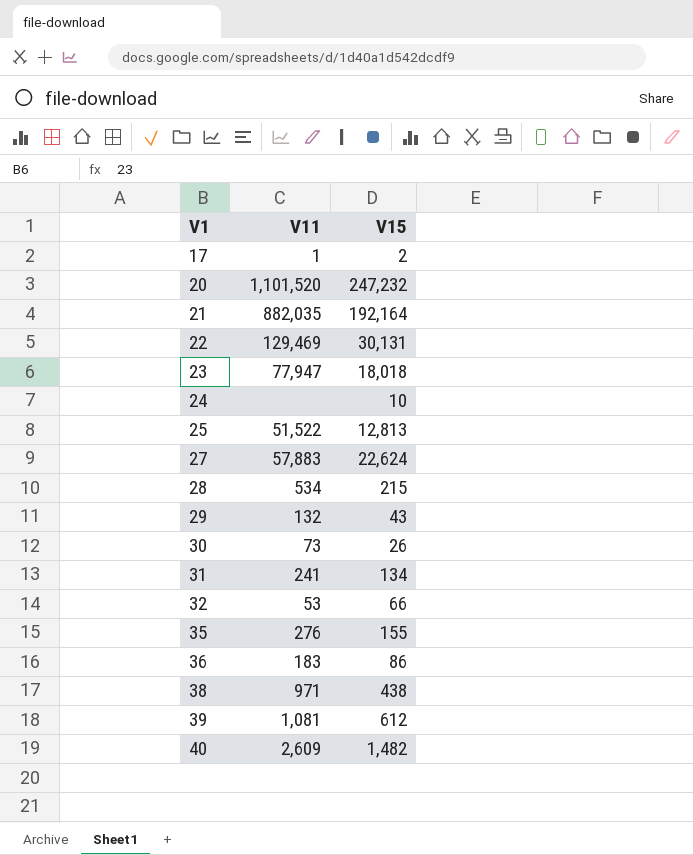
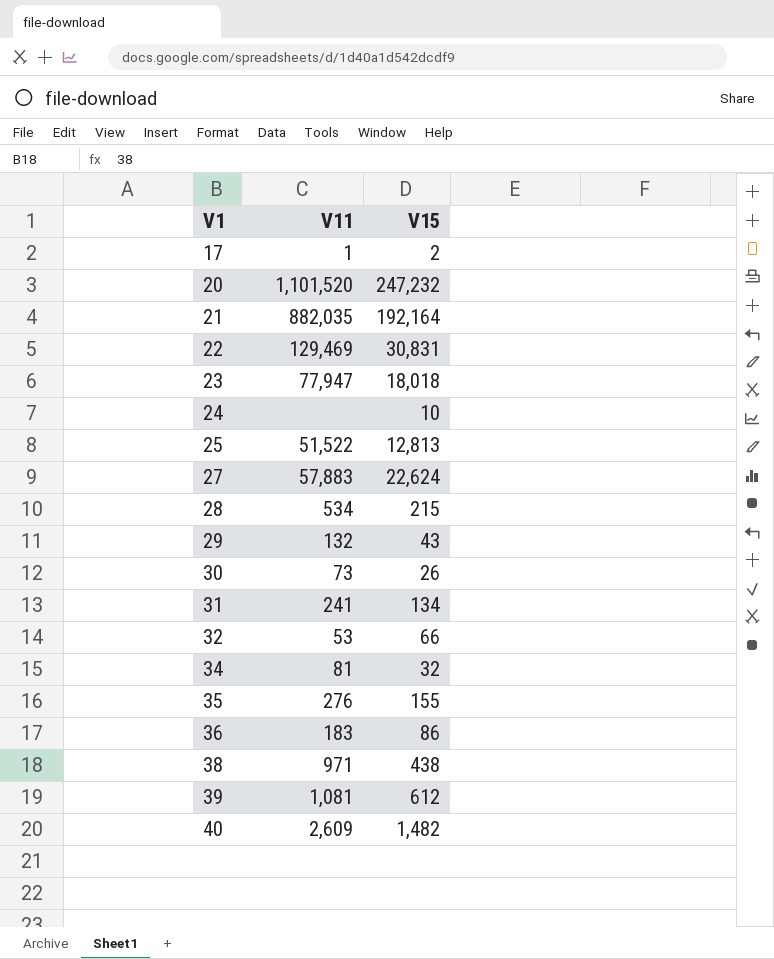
22 | V15: 30,131 -> 30,831
row 34: none -> 81 | 32

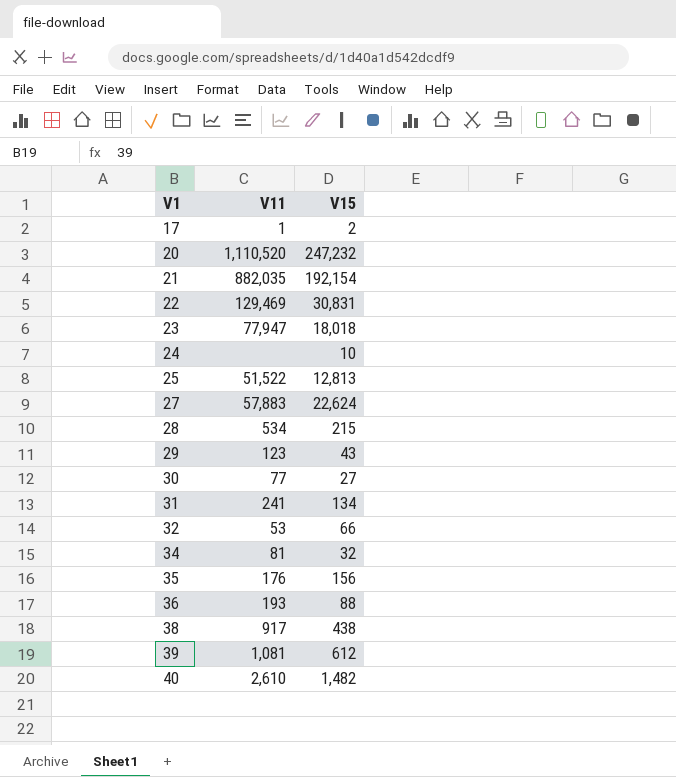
20 | V11: 1,101,520 -> 1,110,520
21 | V15: 192,164 -> 192,154
29 | V11: 132 -> 123
30 | V11: 73 -> 77
30 | V15: 26 -> 27
35 | V11: 276 -> 176
35 | V15: 155 -> 156
36 | V11: 183 -> 193
36 | V15: 86 -> 88
38 | V11: 971 -> 917
40 | V11: 2,609 -> 2,610

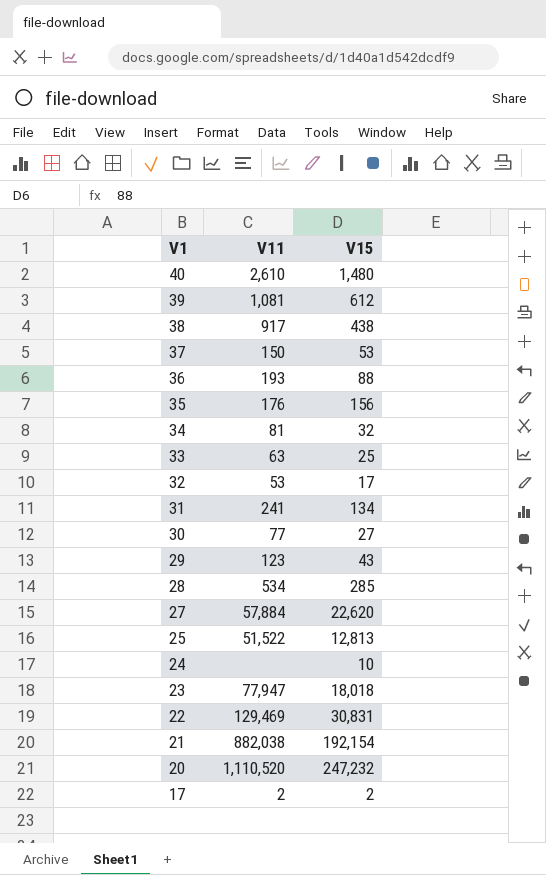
row order: V1 ascending -> V1 descending
40 | V15: 1,482 -> 1,480
row 37: none -> 150 | 53
row 33: none -> 63 | 25
32 | V15: 66 -> 17
28 | V15: 215 -> 285
27 | V11: 57,883 -> 57,884
27 | V15: 22,624 -> 22,620
21 | V11: 882,035 -> 882,038
17 | V11: 1 -> 2

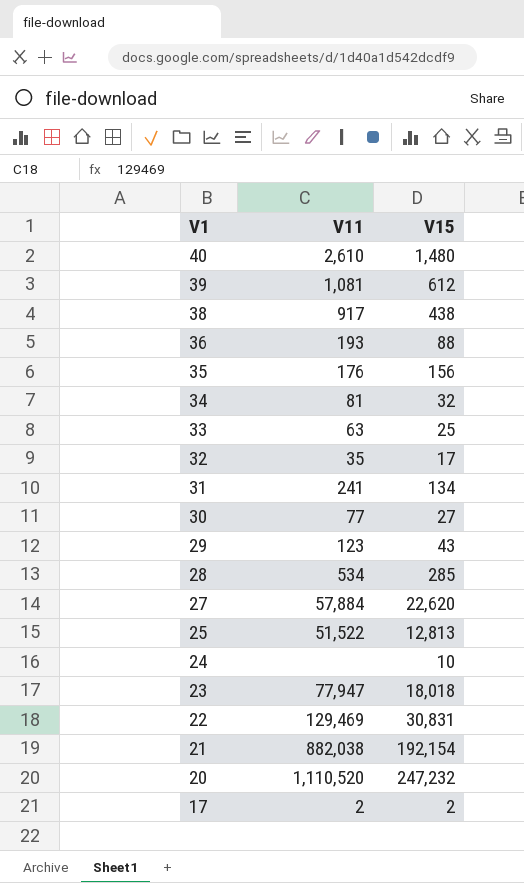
row 37: 150 | 53 -> none
32 | V11: 53 -> 35

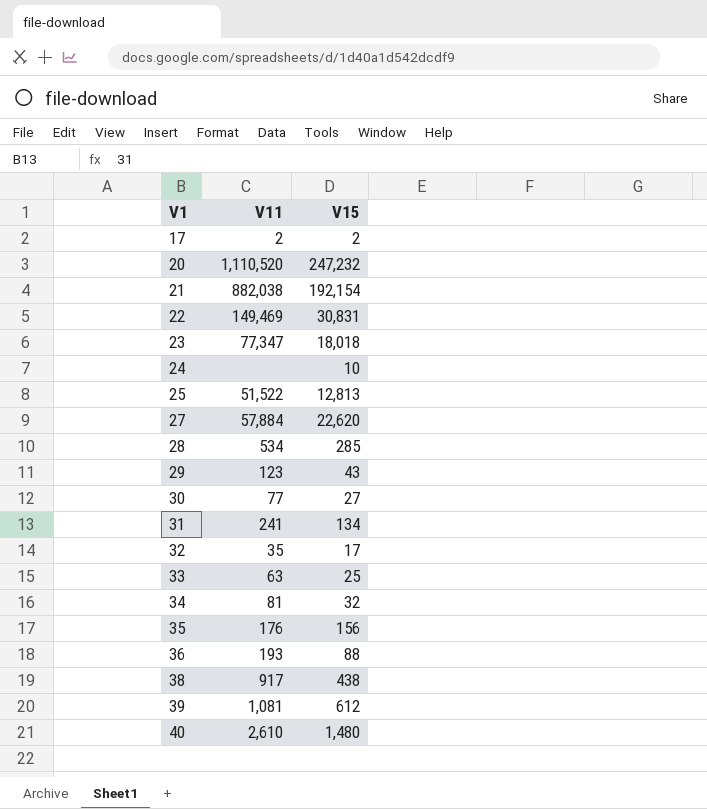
row order: V1 descending -> V1 ascending
22 | V11: 129,469 -> 149,469
23 | V11: 77,947 -> 77,347

